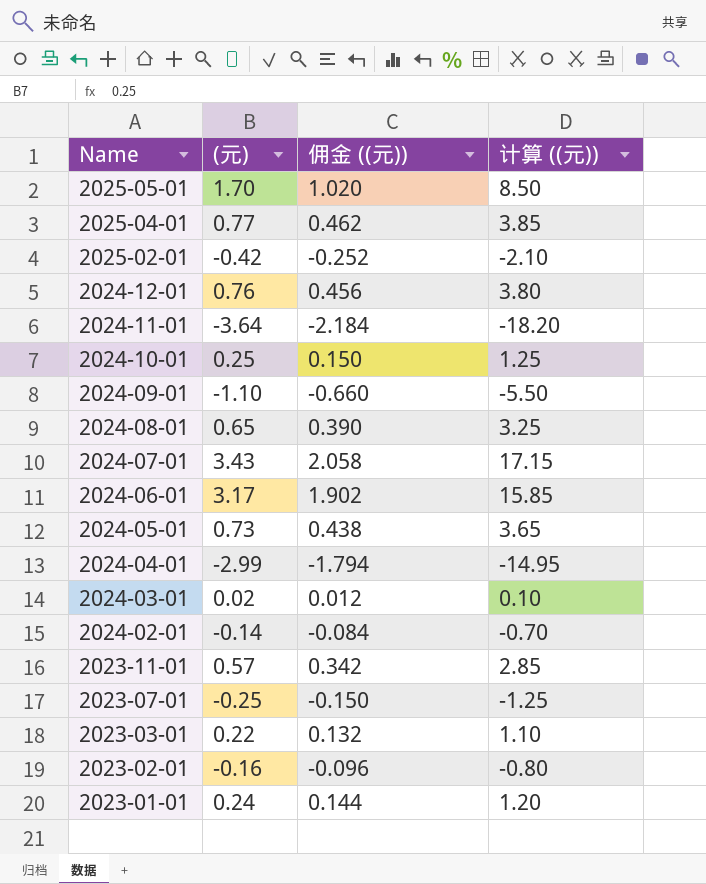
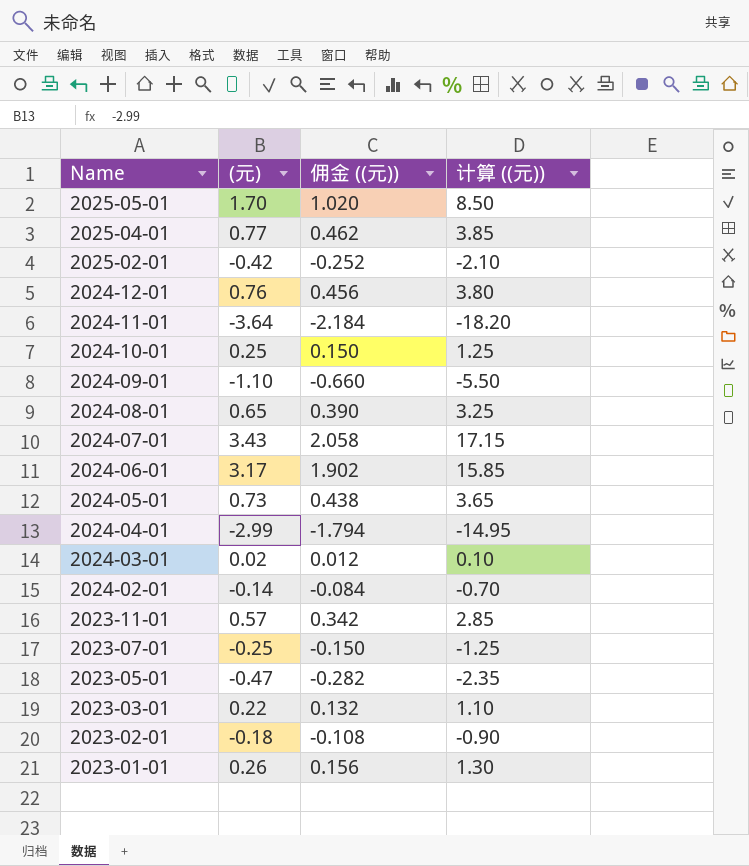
row 2023-05-01: none -> -0.47 | -0.282 | -2.35
2023-02-01 | (元): -0.16 -> -0.18
2023-02-01 | 佣金 ((元)): -0.096 -> -0.108
2023-02-01 | 计算 ((元)): -0.80 -> -0.90
2023-01-01 | (元): 0.24 -> 0.26
2023-01-01 | 佣金 ((元)): 0.144 -> 0.156
2023-01-01 | 计算 ((元)): 1.20 -> 1.30

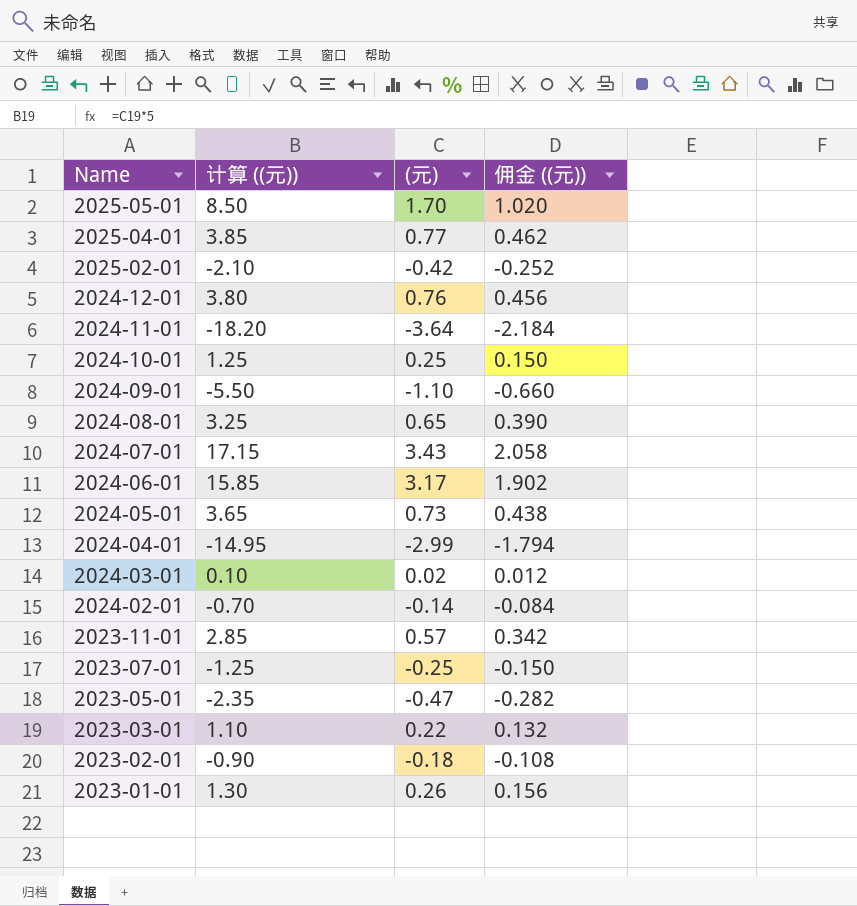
column 计算 ((元)) | position: 4 -> 2

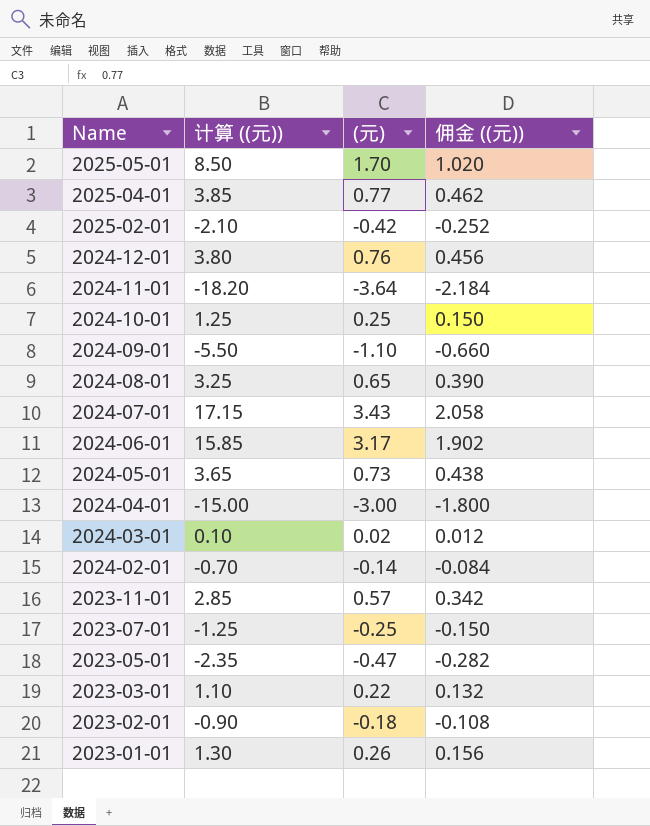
2024-04-01 | 计算 ((元)): -14.95 -> -15.00
2024-04-01 | (元): -2.99 -> -3.00
2024-04-01 | 佣金 ((元)): -1.794 -> -1.800

